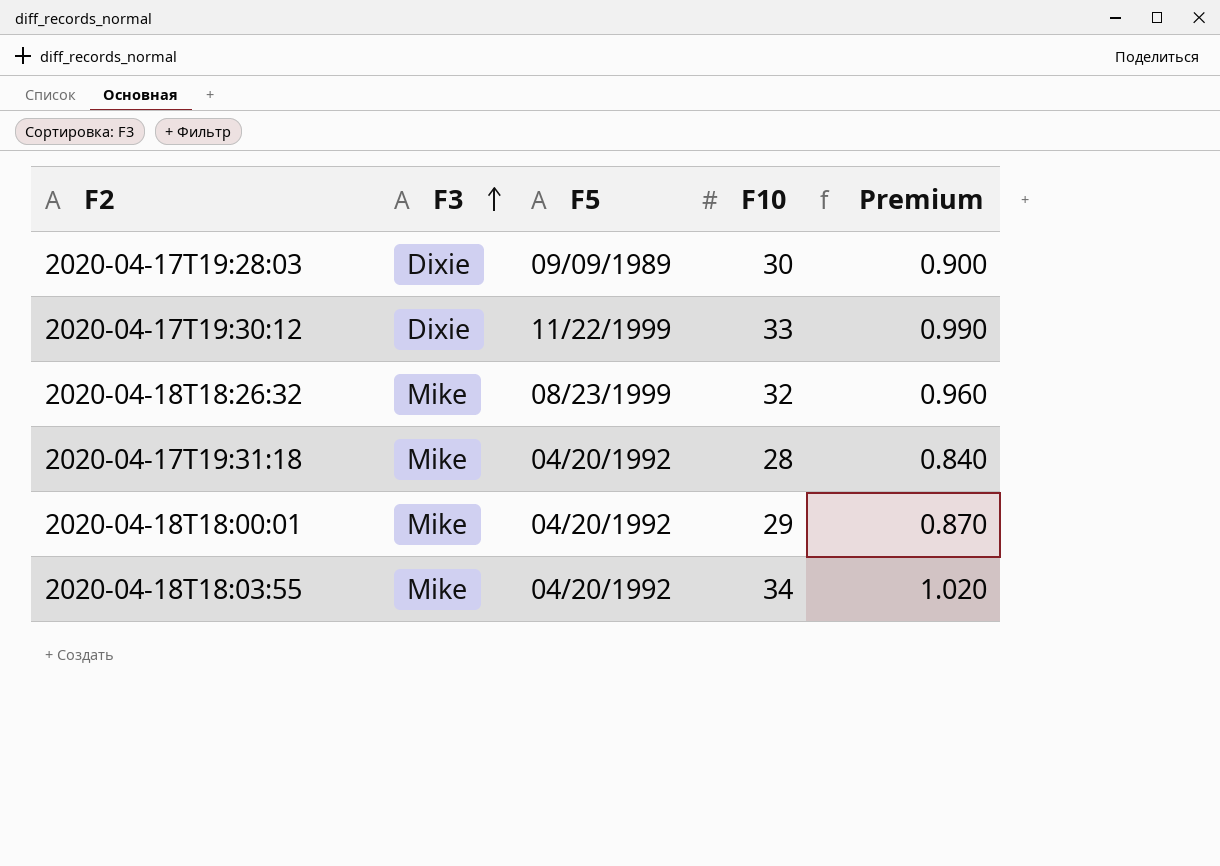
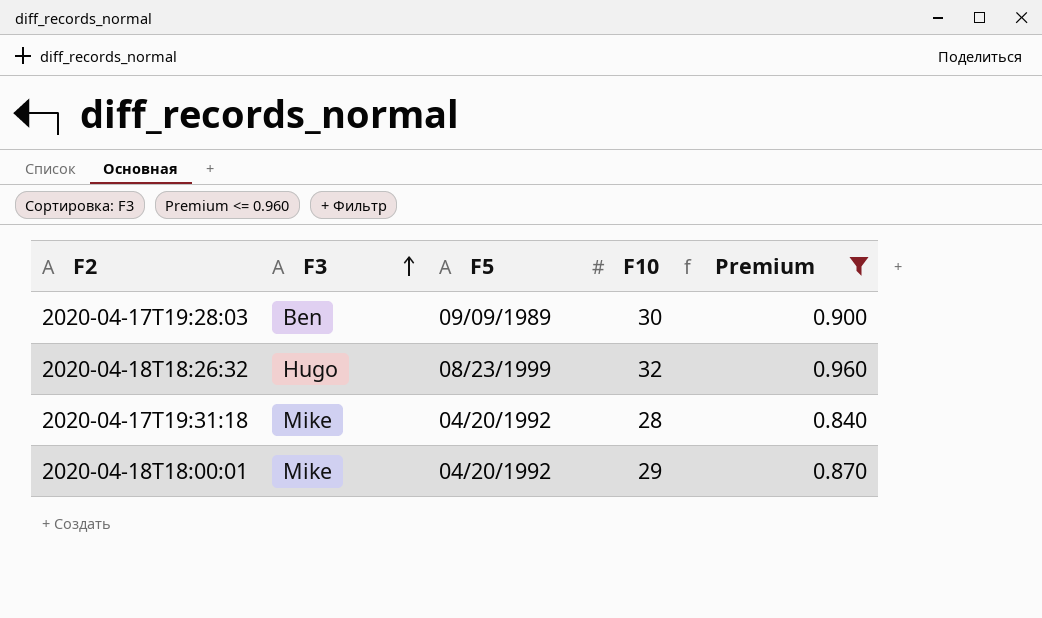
filter: none -> Premium <= 0.960
2020-04-17T19:28:03 | F3: Dixie -> Ben
2020-04-18T18:26:32 | F3: Mike -> Hugo

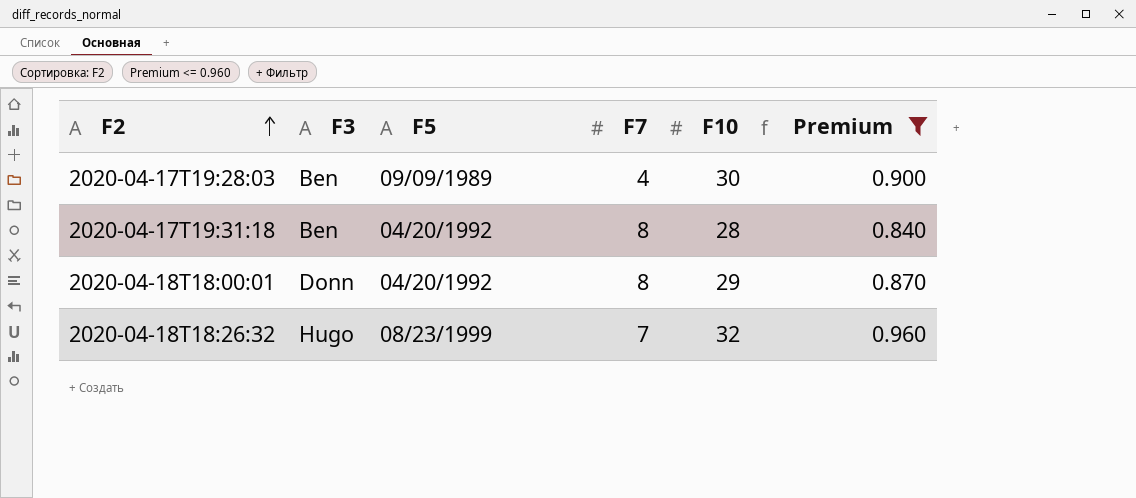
row order: F3 ascending -> F2 ascending
column F7 | position: none -> 4
2020-04-17T19:31:18 | F3: Mike -> Ben
2020-04-18T18:00:01 | F3: Mike -> Donn

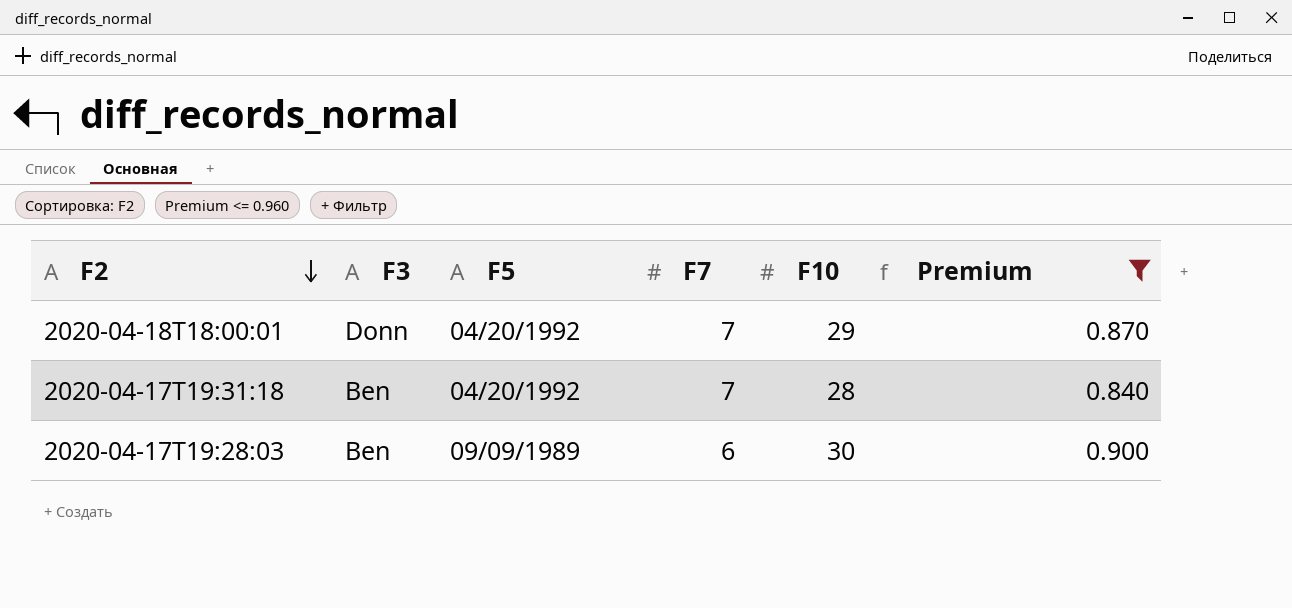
row order: F2 ascending -> F2 descending
row 2020-04-18T18:26:32: Hugo | 08/23/1999 | 7 | 32 | 0.960 -> none
2020-04-18T18:00:01 | F7: 8 -> 7
2020-04-17T19:31:18 | F7: 8 -> 7
2020-04-17T19:28:03 | F7: 4 -> 6

